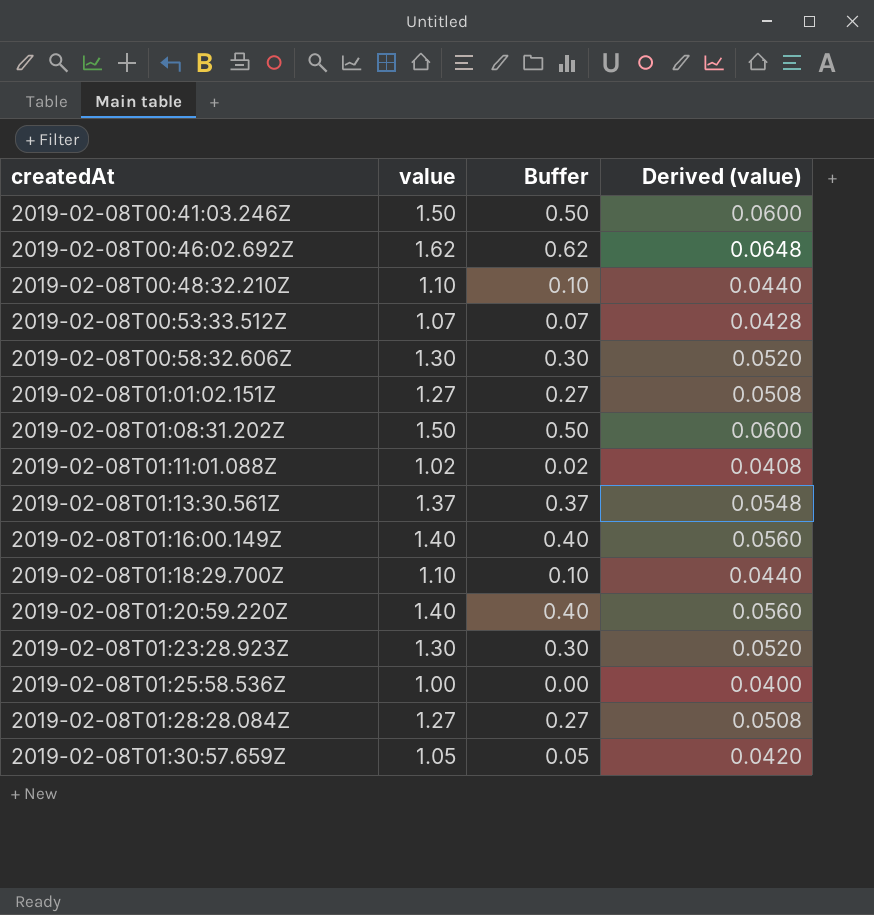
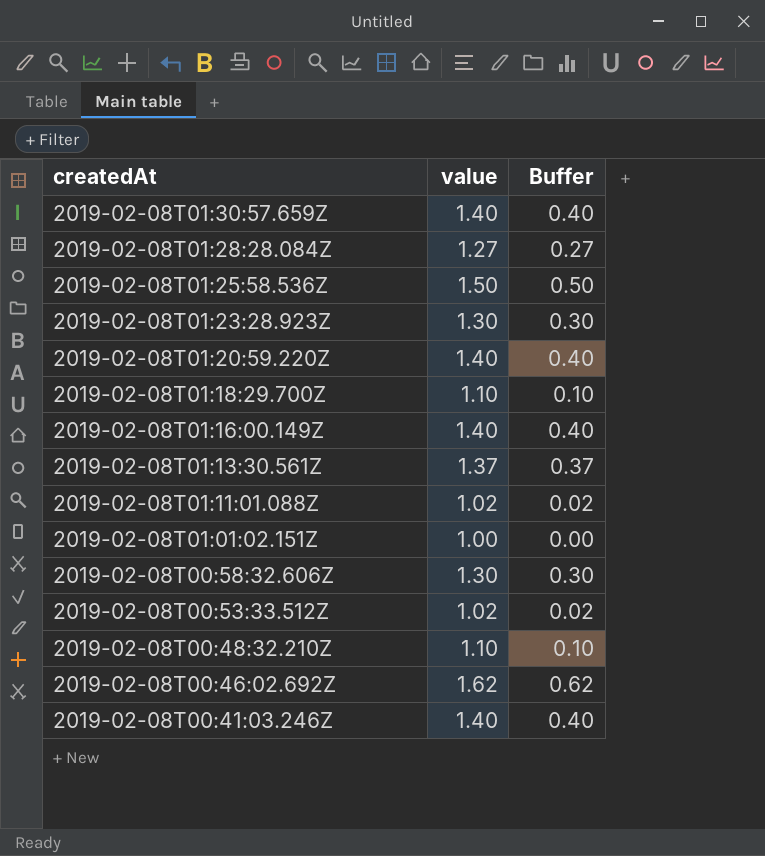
row order: createdAt ascending -> createdAt descending
column Derived (value) | formula: [value] * 0.04 -> none
row 2019-02-08T01:08:31.202Z: 1.50 | 0.50 | 0.0600 -> none
2019-02-08T01:30:57.659Z | value: 1.05 -> 1.40
2019-02-08T01:30:57.659Z | Buffer: 0.05 -> 0.40
2019-02-08T01:25:58.536Z | value: 1.00 -> 1.50
2019-02-08T01:25:58.536Z | Buffer: 0.00 -> 0.50
2019-02-08T01:01:02.151Z | value: 1.27 -> 1.00
2019-02-08T01:01:02.151Z | Buffer: 0.27 -> 0.00
2019-02-08T00:53:33.512Z | value: 1.07 -> 1.02
2019-02-08T00:53:33.512Z | Buffer: 0.07 -> 0.02
2019-02-08T00:41:03.246Z | value: 1.50 -> 1.40
2019-02-08T00:41:03.246Z | Buffer: 0.50 -> 0.40

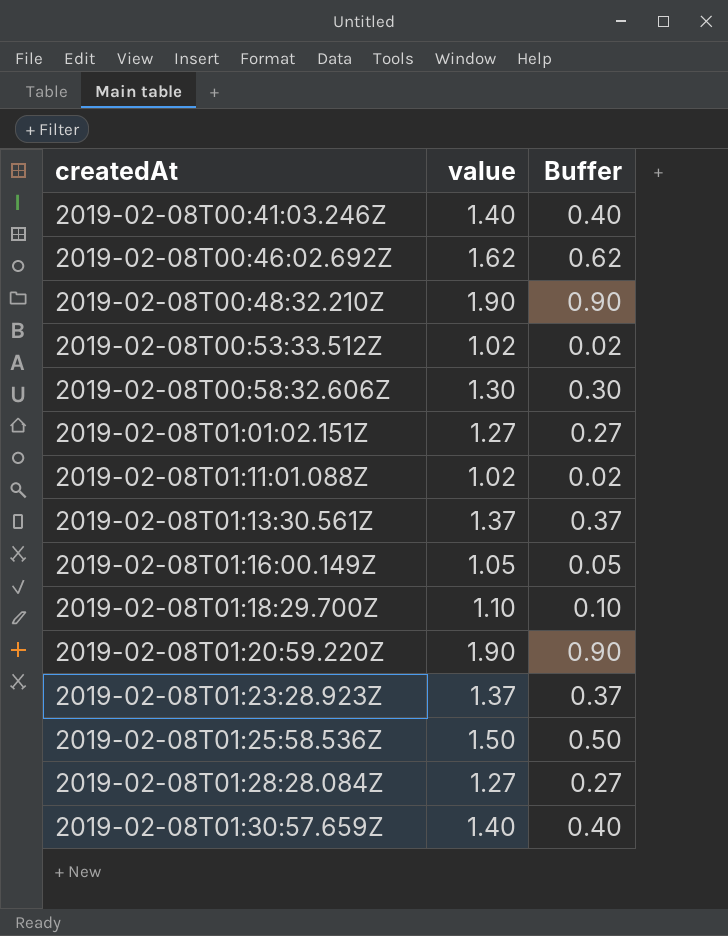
row order: createdAt descending -> createdAt ascending
2019-02-08T00:48:32.210Z | value: 1.10 -> 1.90
2019-02-08T00:48:32.210Z | Buffer: 0.10 -> 0.90
2019-02-08T01:01:02.151Z | value: 1.00 -> 1.27
2019-02-08T01:01:02.151Z | Buffer: 0.00 -> 0.27
2019-02-08T01:16:00.149Z | value: 1.40 -> 1.05
2019-02-08T01:16:00.149Z | Buffer: 0.40 -> 0.05
2019-02-08T01:20:59.220Z | value: 1.40 -> 1.90
2019-02-08T01:20:59.220Z | Buffer: 0.40 -> 0.90
2019-02-08T01:23:28.923Z | value: 1.30 -> 1.37
2019-02-08T01:23:28.923Z | Buffer: 0.30 -> 0.37

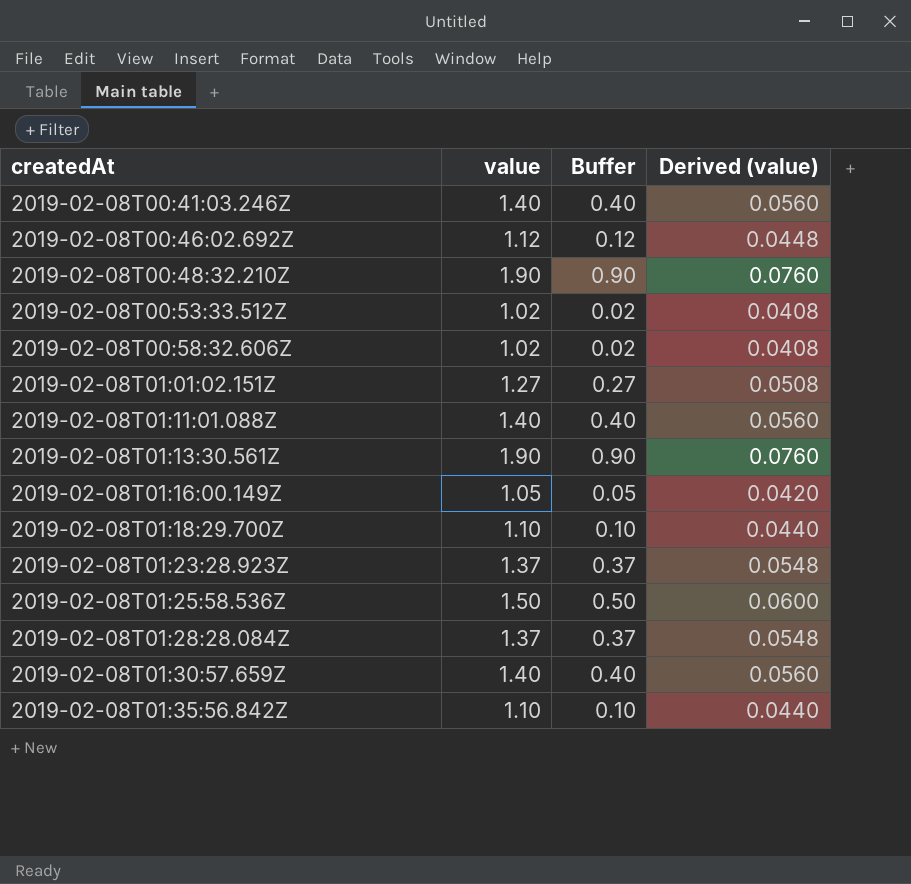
column Derived (value) | formula: none -> [value] * 0.04
row 2019-02-08T01:20:59.220Z: 1.90 | 0.90 -> none
2019-02-08T00:46:02.692Z | value: 1.62 -> 1.12
2019-02-08T00:46:02.692Z | Buffer: 0.62 -> 0.12
2019-02-08T00:58:32.606Z | value: 1.30 -> 1.02
2019-02-08T00:58:32.606Z | Buffer: 0.30 -> 0.02
2019-02-08T01:11:01.088Z | value: 1.02 -> 1.40
2019-02-08T01:11:01.088Z | Buffer: 0.02 -> 0.40
2019-02-08T01:13:30.561Z | value: 1.37 -> 1.90
2019-02-08T01:13:30.561Z | Buffer: 0.37 -> 0.90
2019-02-08T01:28:28.084Z | value: 1.27 -> 1.37
2019-02-08T01:28:28.084Z | Buffer: 0.27 -> 0.37
row 2019-02-08T01:35:56.842Z: none -> 1.10 | 0.10 | 0.0440

